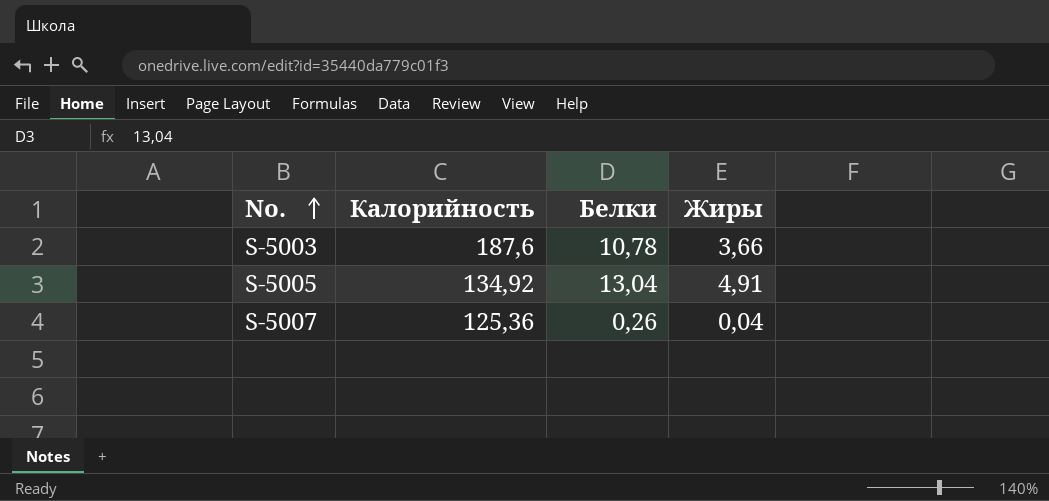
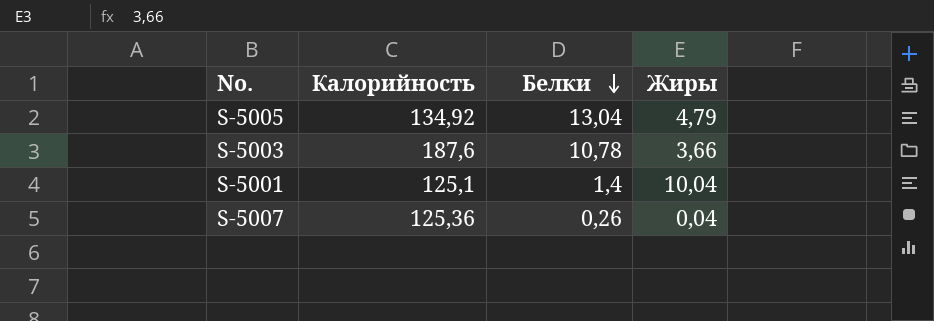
row order: No. ascending -> Белки descending
S-5005 | Жиры: 4,91 -> 4,79
row S-5001: none -> 125,1 | 1,4 | 10,04

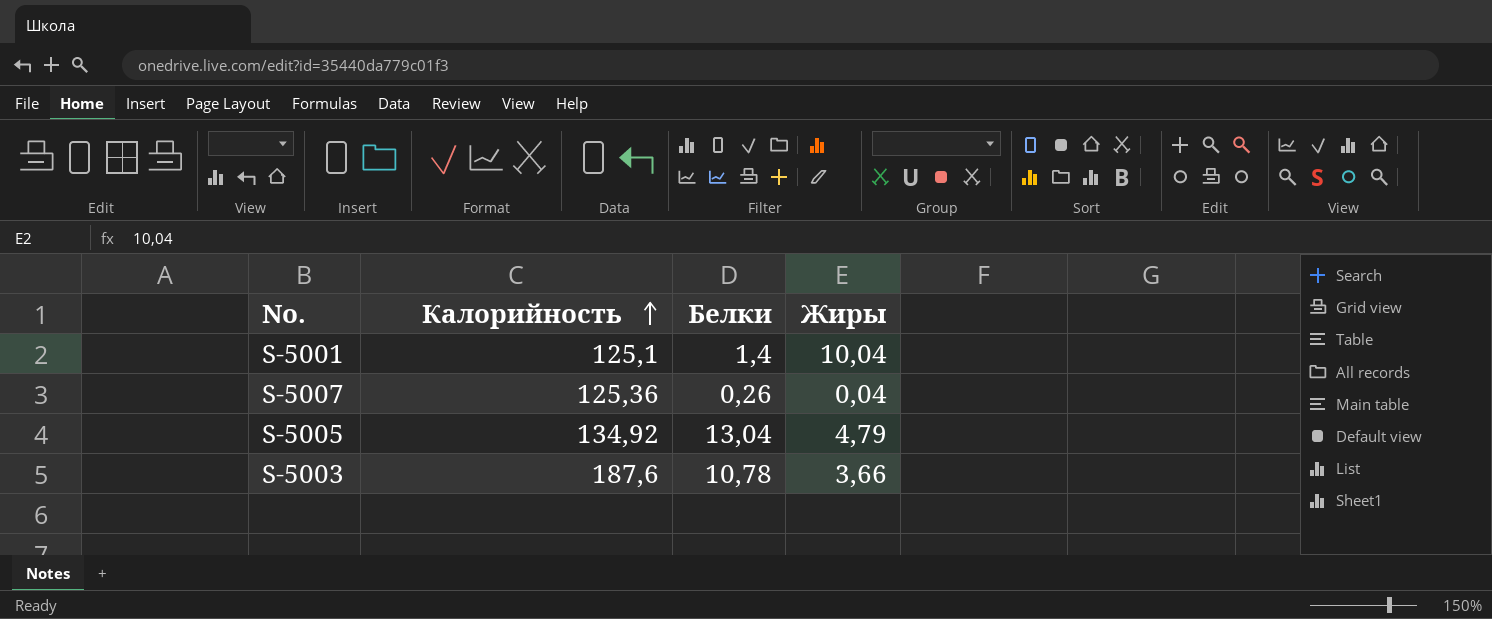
row order: Белки descending -> Калорийность ascending

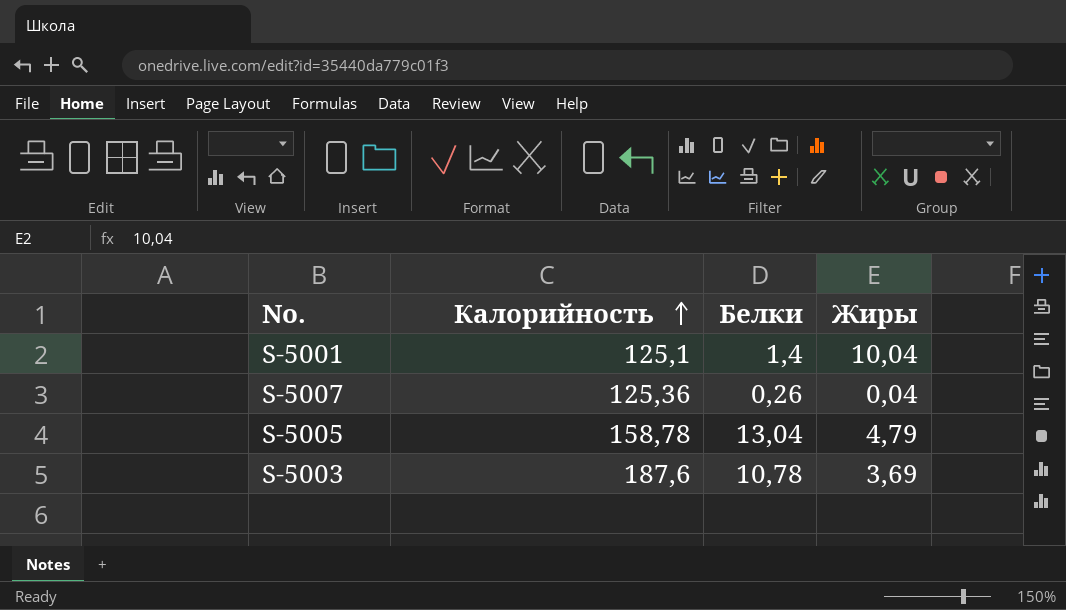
S-5005 | Калорийность: 134,92 -> 158,78
S-5003 | Жиры: 3,66 -> 3,69

